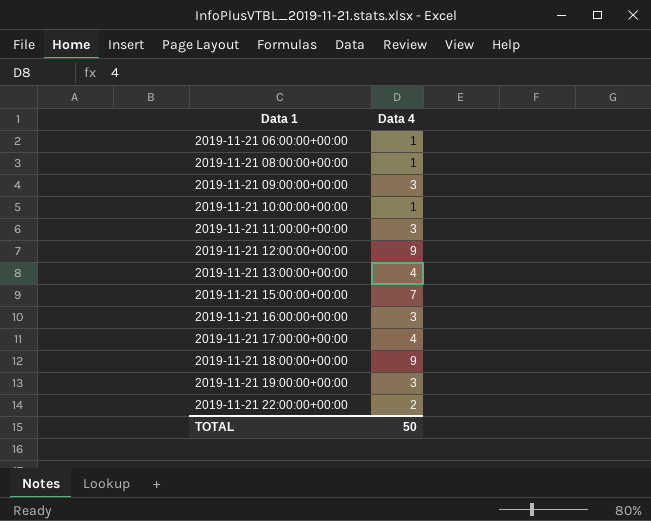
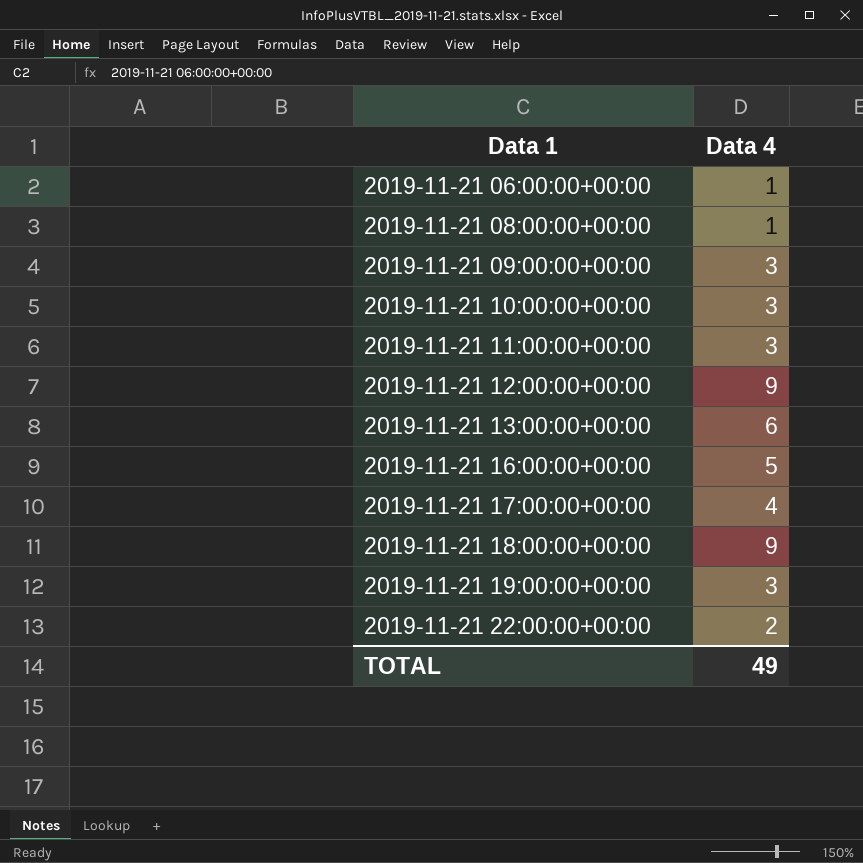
row 2019-11-21 15:00:00+00:00: 7 -> none
2019-11-21 10:00:00+00:00 | Data 4: 1 -> 3
2019-11-21 13:00:00+00:00 | Data 4: 4 -> 6
2019-11-21 16:00:00+00:00 | Data 4: 3 -> 5
TOTAL | Data 4: 50 -> 49

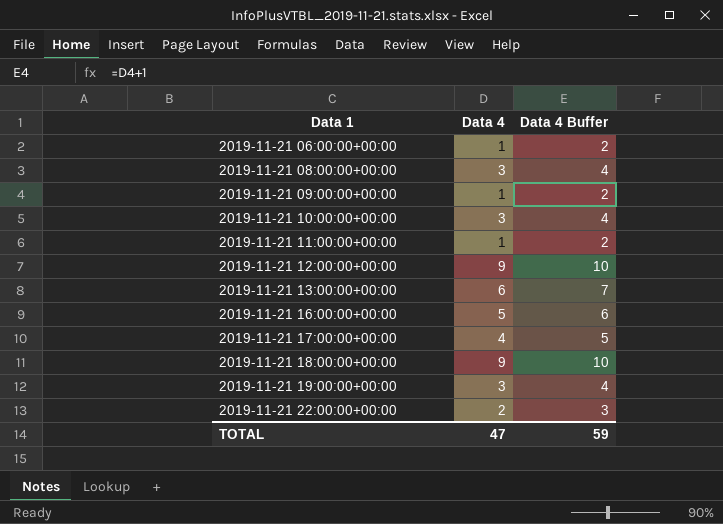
column Data 4 Buffer | formula: none -> [Data 4] + 1
2019-11-21 08:00:00+00:00 | Data 4: 1 -> 3
2019-11-21 09:00:00+00:00 | Data 4: 3 -> 1
2019-11-21 11:00:00+00:00 | Data 4: 3 -> 1
TOTAL | Data 4: 49 -> 47

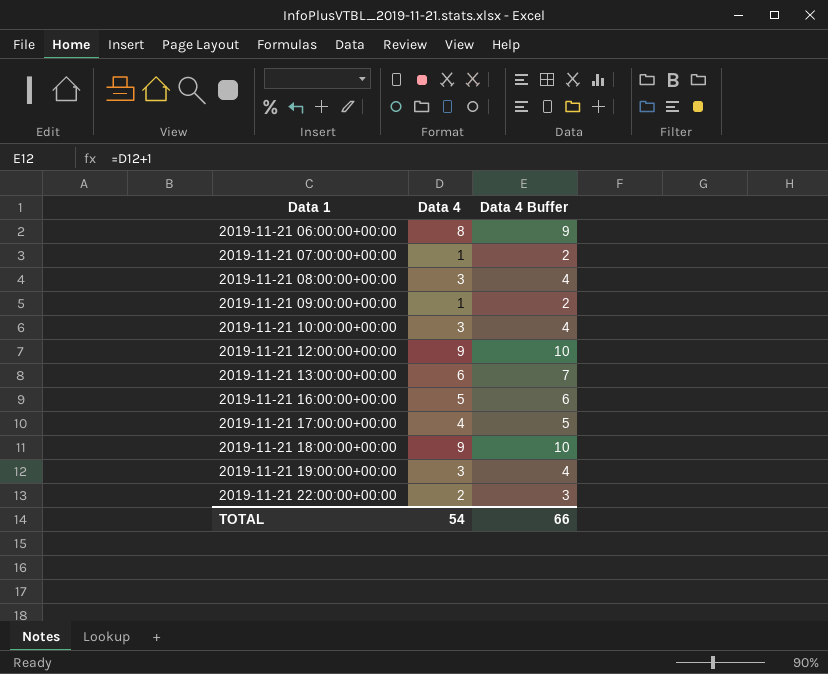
row 2019-11-21 11:00:00+00:00: 1 | 2 -> none
2019-11-21 06:00:00+00:00 | Data 4: 1 -> 8
2019-11-21 06:00:00+00:00 | Data 4 Buffer: 2 -> 9
row 2019-11-21 07:00:00+00:00: none -> 1 | 2
TOTAL | Data 4: 47 -> 54
TOTAL | Data 4 Buffer: 59 -> 66

